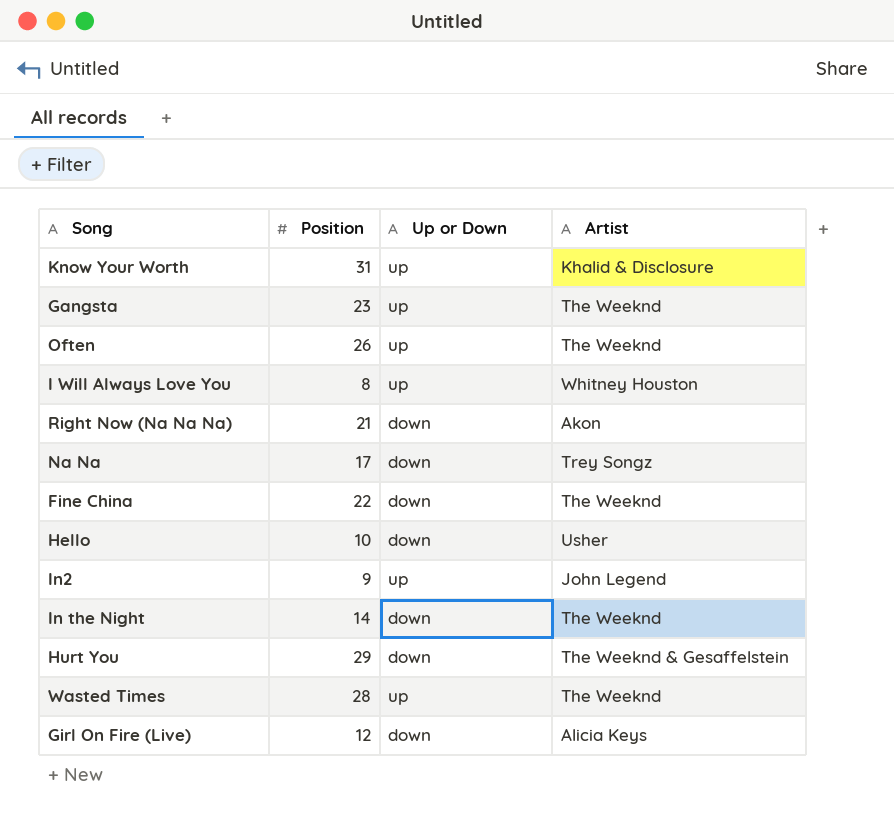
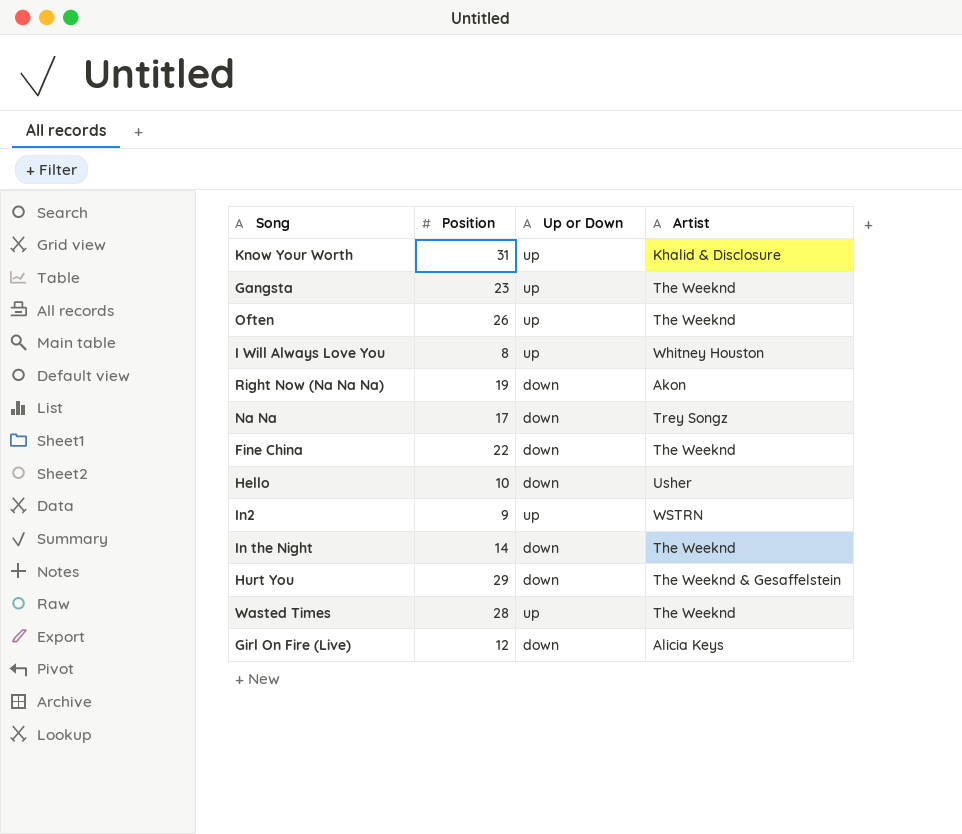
Right Now (Na Na Na) | Position: 21 -> 19
In2 | Artist: John Legend -> WSTRN

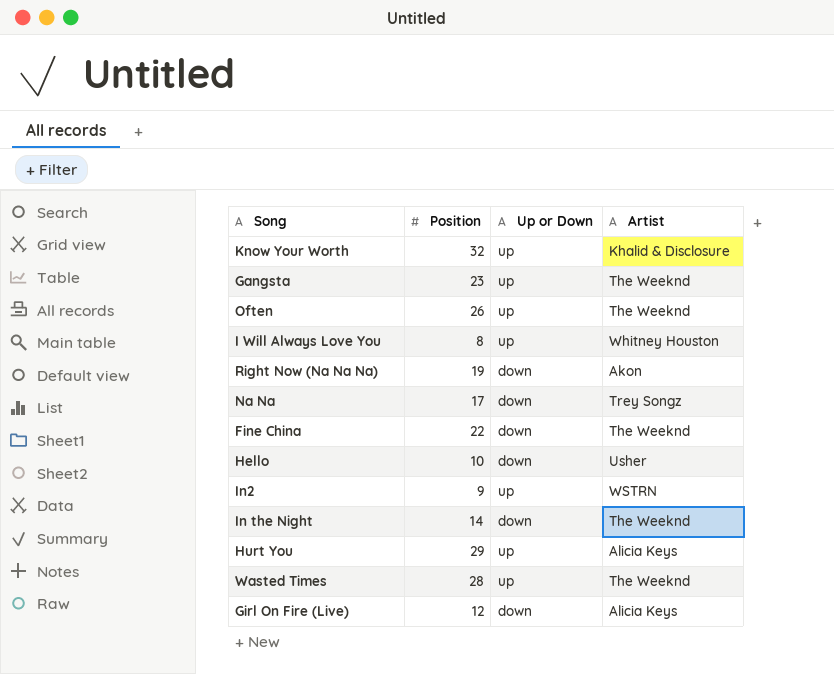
Know Your Worth | Position: 31 -> 32
Hurt You | Up or Down: down -> up
Hurt You | Artist: The Weeknd & Gesaffelstein -> Alicia Keys

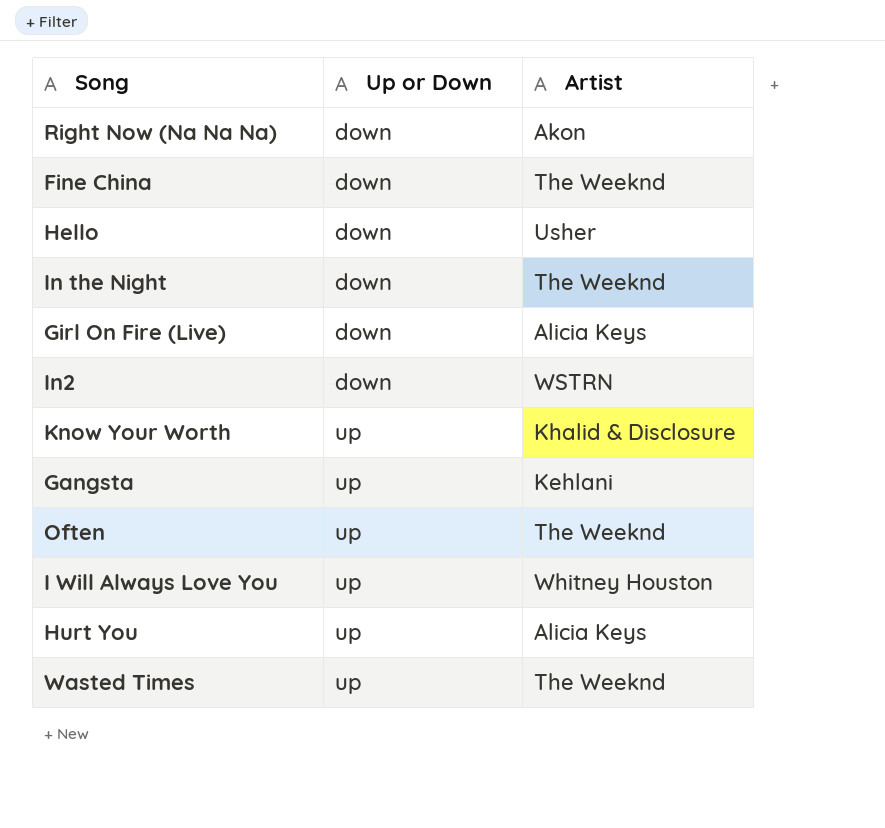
row order: none -> Up or Down ascending
column Position | position: 2 -> none
row Na Na: 17 | down | Trey Songz -> none
In2 | Up or Down: up -> down
Gangsta | Artist: The Weeknd -> Kehlani

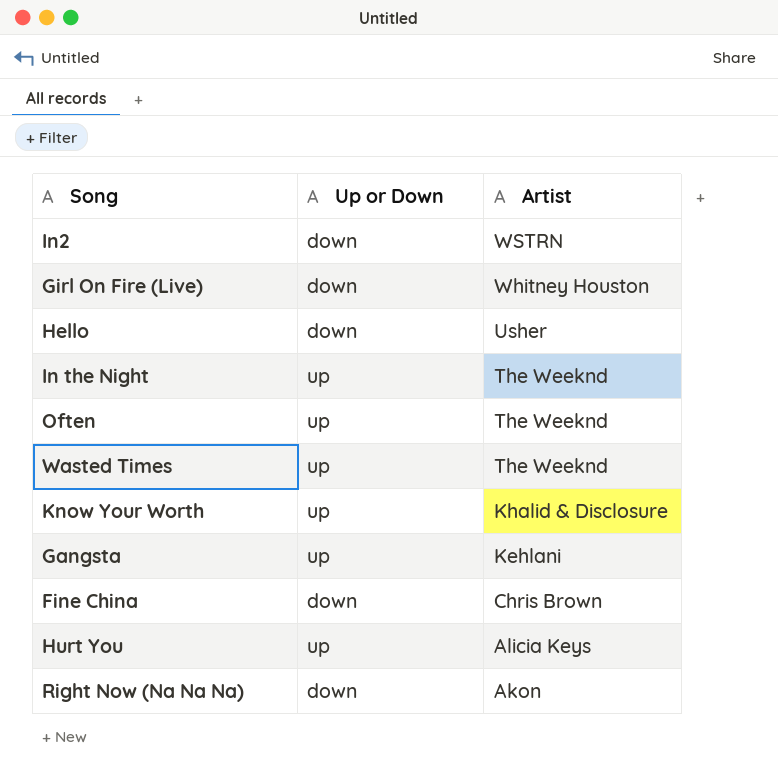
row order: Up or Down ascending -> Artist descending
row I Will Always Love You: up | Whitney Houston -> none
Girl On Fire (Live) | Artist: Alicia Keys -> Whitney Houston
In the Night | Up or Down: down -> up
Fine China | Artist: The Weeknd -> Chris Brown

